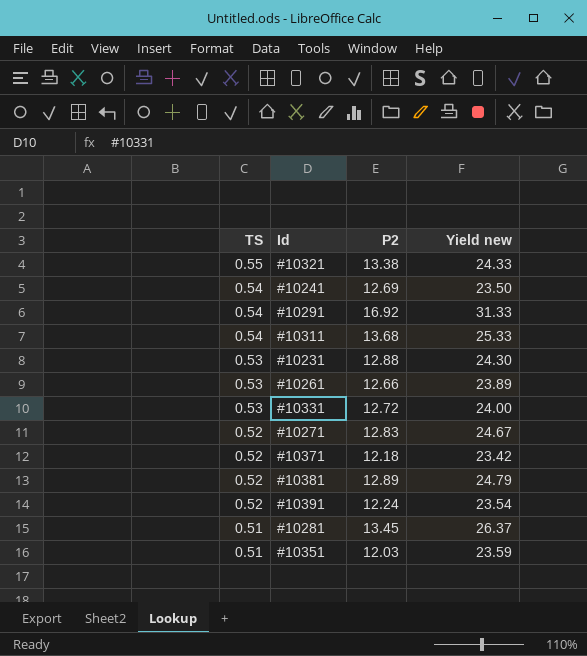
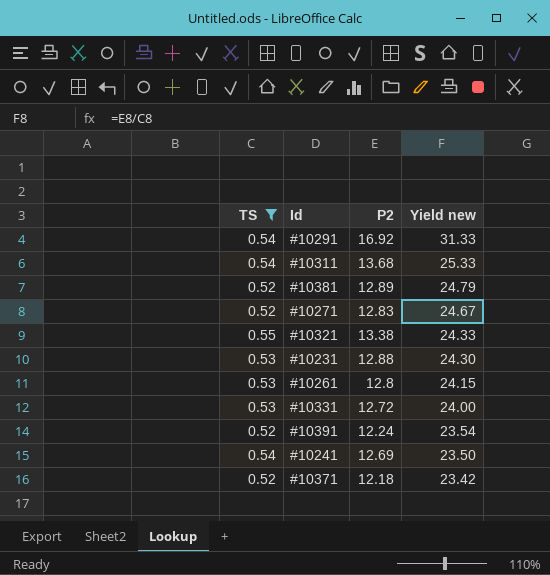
filter: none -> TS != 0.51
row order: TS descending -> Yield new descending
#10261 | P2: 12.66 -> 12.8
#10261 | Yield new: 23.89 -> 24.15

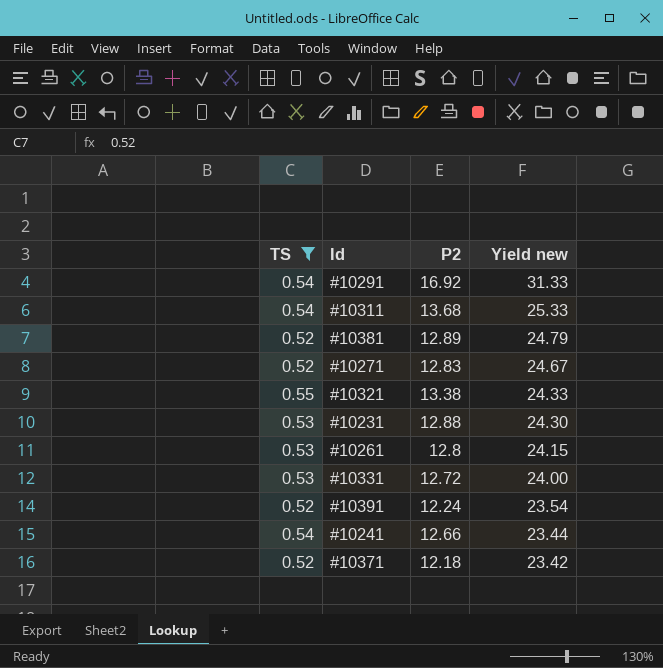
#10241 | P2: 12.69 -> 12.66
#10241 | Yield new: 23.50 -> 23.44

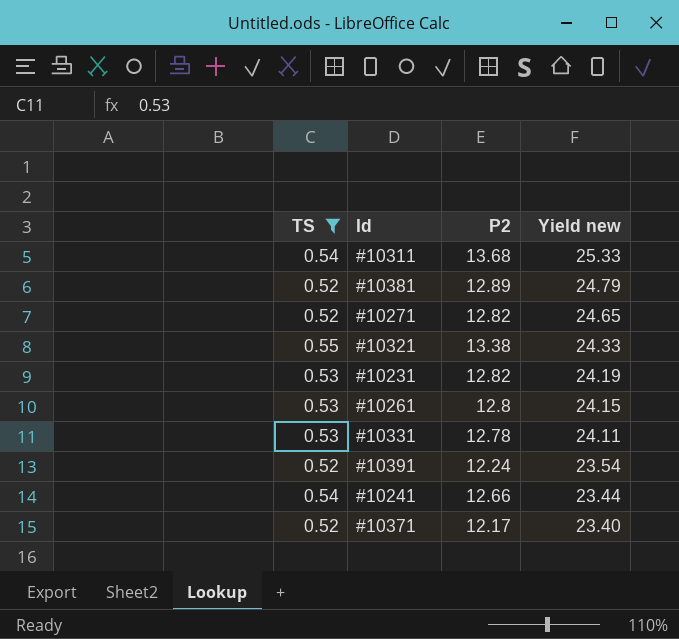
row #10291: 0.54 | 16.92 | 31.33 -> none
#10271 | P2: 12.83 -> 12.82
#10271 | Yield new: 24.67 -> 24.65
#10231 | P2: 12.88 -> 12.82
#10231 | Yield new: 24.30 -> 24.19
#10331 | P2: 12.72 -> 12.78
#10331 | Yield new: 24.00 -> 24.11
#10371 | P2: 12.18 -> 12.17
#10371 | Yield new: 23.42 -> 23.40

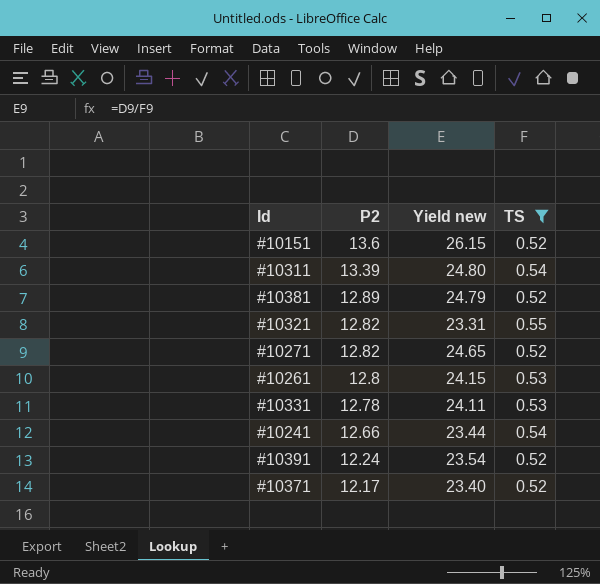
row order: Yield new descending -> P2 descending
column TS | position: 1 -> 4
row #10231: 0.53 | 12.82 | 24.19 -> none
row #10151: none -> 13.6 | 26.15 | 0.52
#10311 | P2: 13.68 -> 13.39
#10311 | Yield new: 25.33 -> 24.80
#10321 | P2: 13.38 -> 12.82
#10321 | Yield new: 24.33 -> 23.31

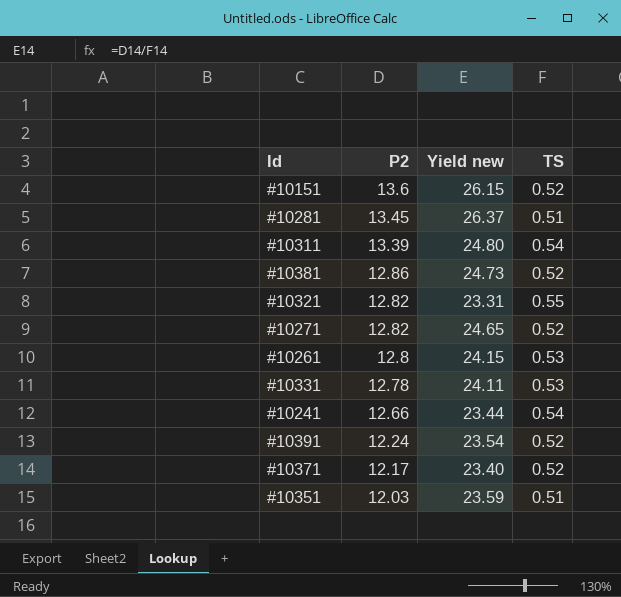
filter: TS != 0.51 -> none
#10381 | P2: 12.89 -> 12.86
#10381 | Yield new: 24.79 -> 24.73

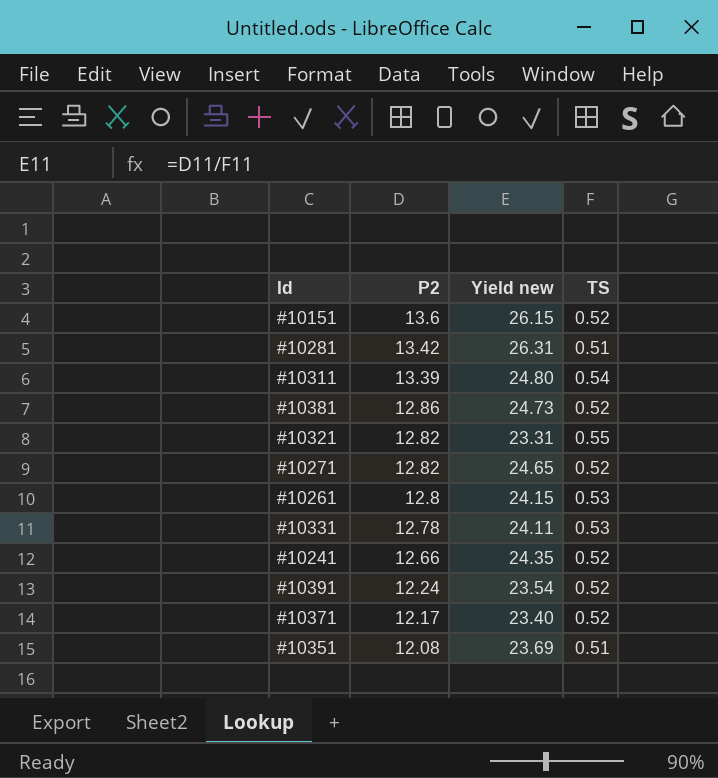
#10281 | P2: 13.45 -> 13.42
#10281 | Yield new: 26.37 -> 26.31
#10241 | Yield new: 23.44 -> 24.35
#10241 | TS: 0.54 -> 0.52
#10351 | P2: 12.03 -> 12.08
#10351 | Yield new: 23.59 -> 23.69

